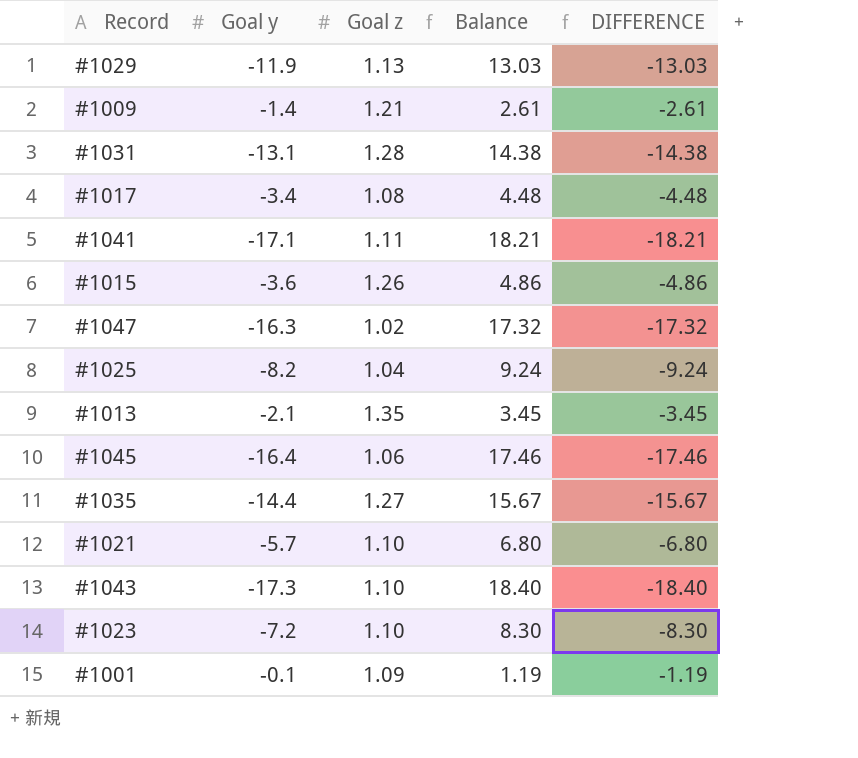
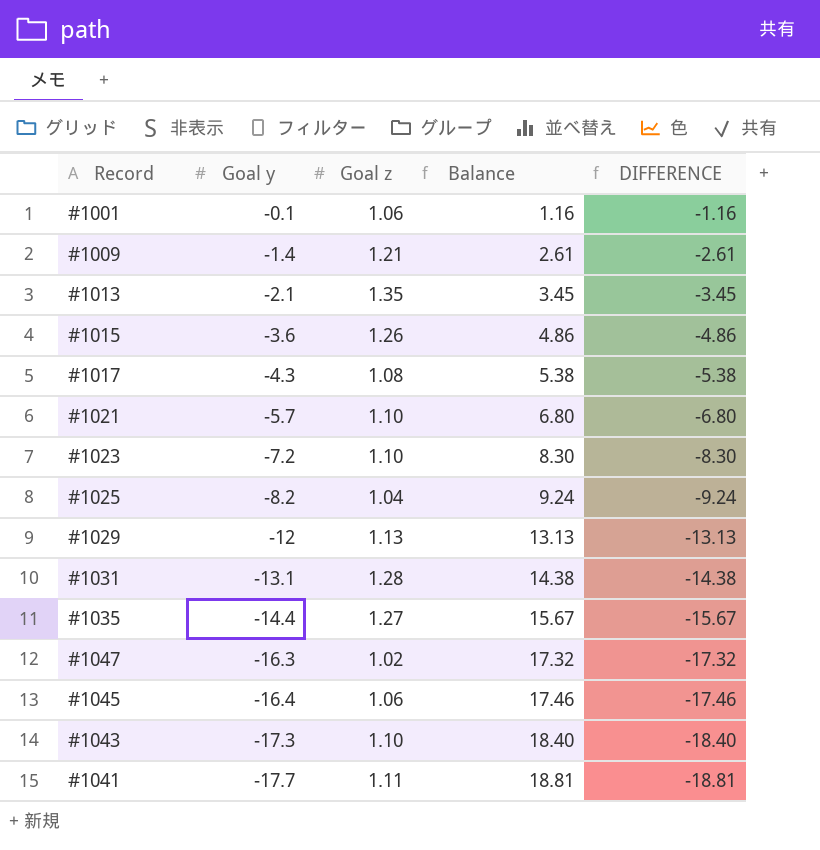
row order: none -> Goal y descending
#1001 | Goal z: 1.09 -> 1.06
#1001 | Balance: 1.19 -> 1.16
#1001 | DIFFERENCE: -1.19 -> -1.16
#1017 | Goal y: -3.4 -> -4.3
#1017 | Balance: 4.48 -> 5.38
#1017 | DIFFERENCE: -4.48 -> -5.38
#1029 | Goal y: -11.9 -> -12
#1029 | Balance: 13.03 -> 13.13
#1029 | DIFFERENCE: -13.03 -> -13.13
#1041 | Goal y: -17.1 -> -17.7
#1041 | Balance: 18.21 -> 18.81
#1041 | DIFFERENCE: -18.21 -> -18.81

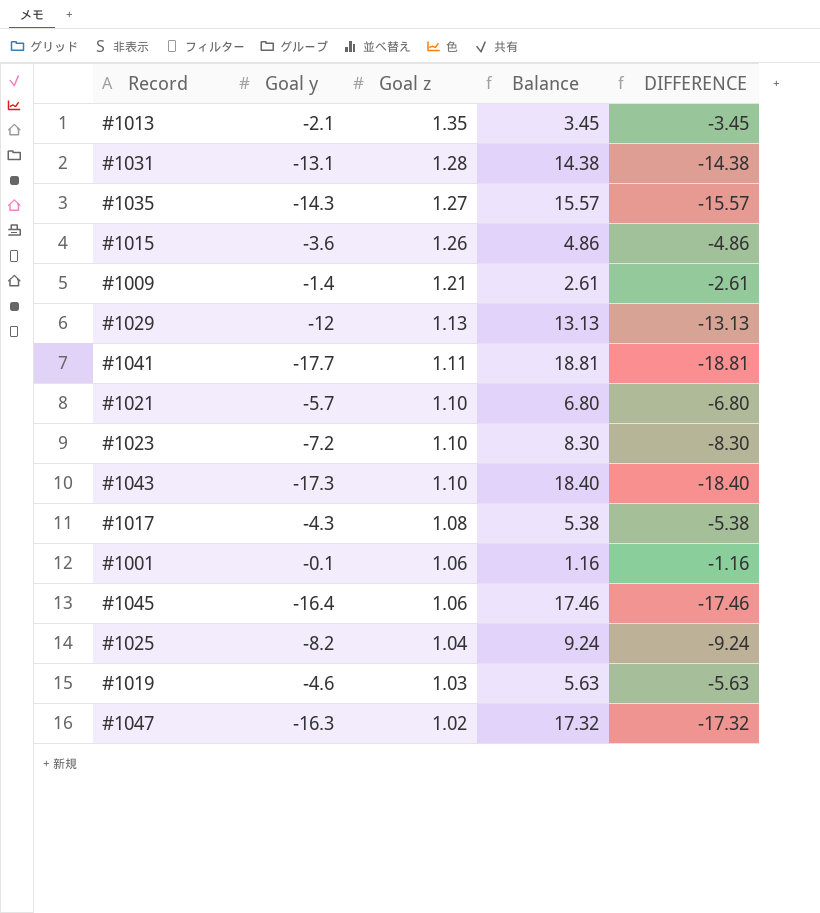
row order: Goal y descending -> Goal z descending
#1035 | Goal y: -14.4 -> -14.3
#1035 | Balance: 15.67 -> 15.57
#1035 | DIFFERENCE: -15.67 -> -15.57
row #1019: none -> -4.6 | 1.03 | 5.63 | -5.63

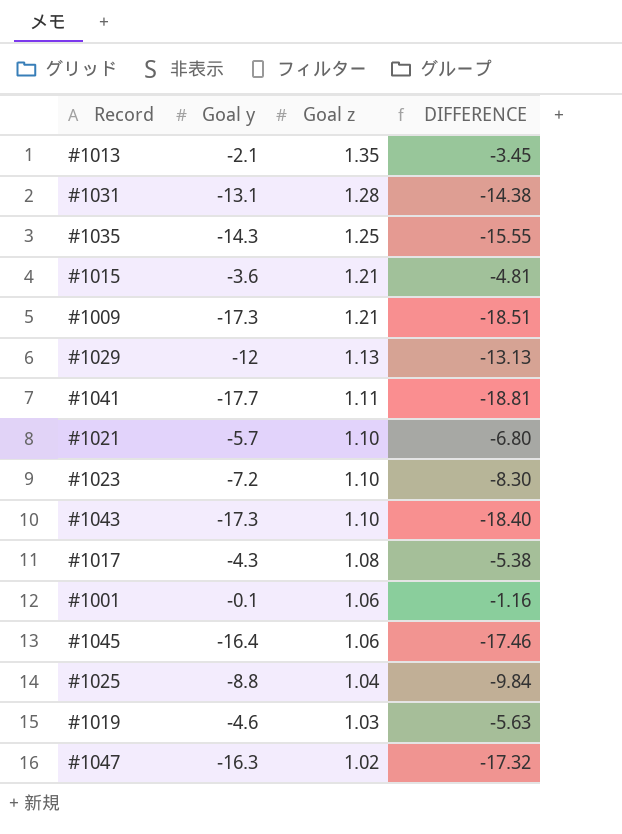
column Balance | formula: [Goal z] - [Goal y] -> none
#1035 | Goal z: 1.27 -> 1.25
#1035 | DIFFERENCE: -15.57 -> -15.55
#1015 | Goal z: 1.26 -> 1.21
#1015 | DIFFERENCE: -4.86 -> -4.81
#1009 | Goal y: -1.4 -> -17.3
#1009 | DIFFERENCE: -2.61 -> -18.51
#1025 | Goal y: -8.2 -> -8.8
#1025 | DIFFERENCE: -9.24 -> -9.84

